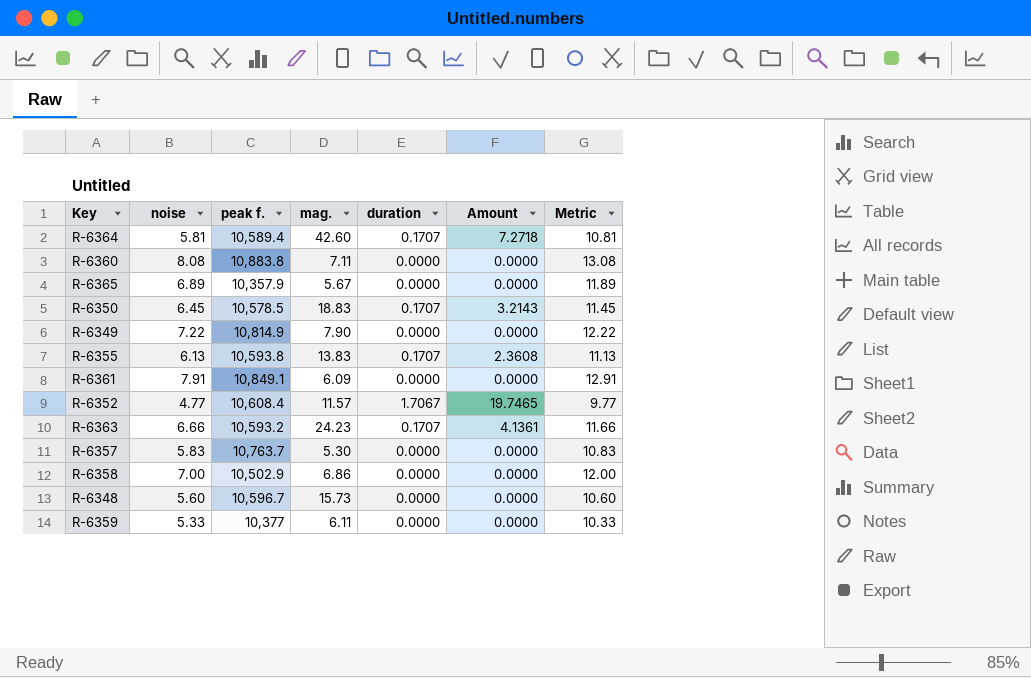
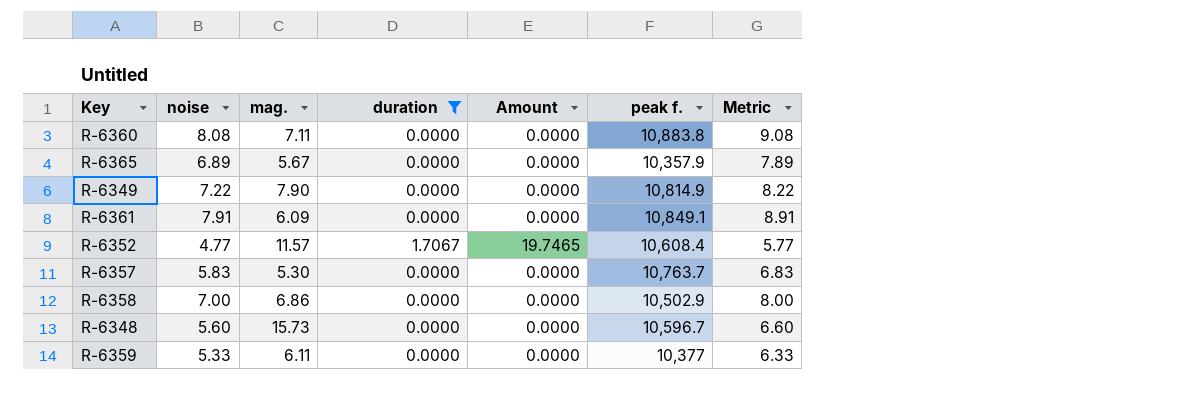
filter: none -> duration != 0.1707
column peak f. | position: 3 -> 6
column Metric | formula: [noise] + 5 -> [noise] + 1

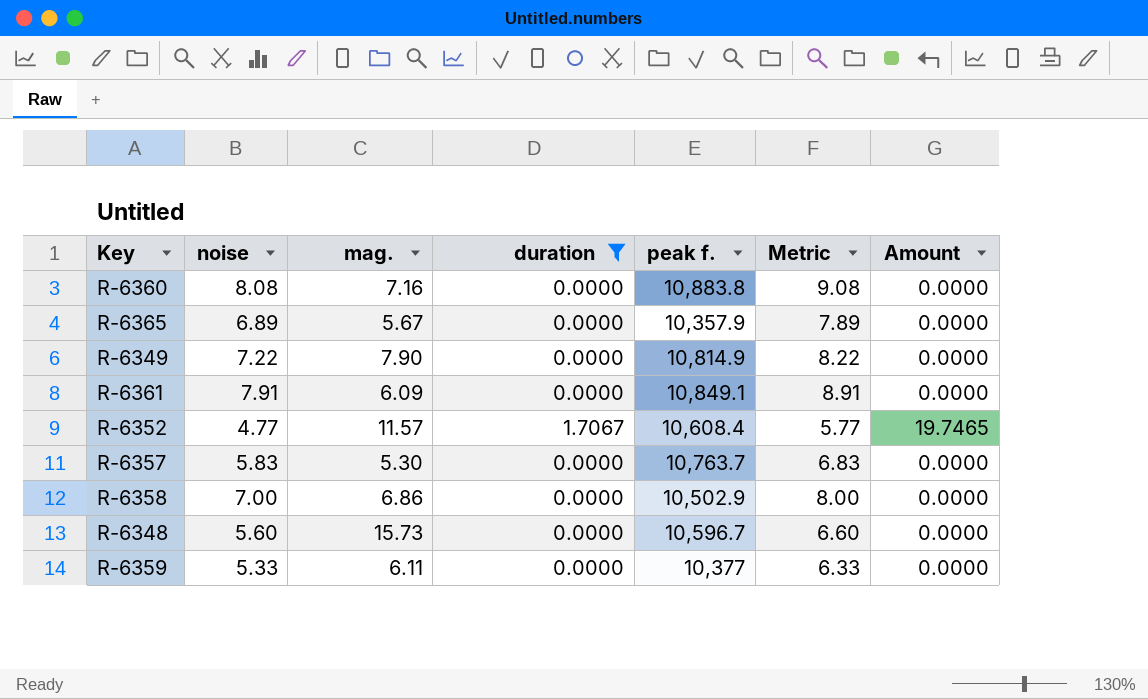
column Amount | position: 5 -> 7
R-6360 | mag.: 7.11 -> 7.16

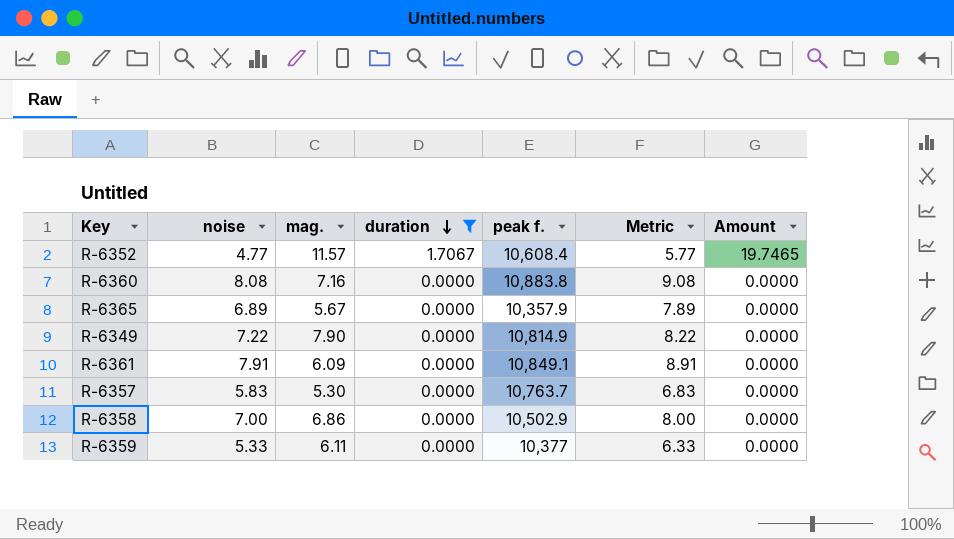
row order: none -> duration descending
row R-6348: 5.60 | 15.73 | 0.0000 | 10,596.7 | 6.60 | 0.0000 -> none

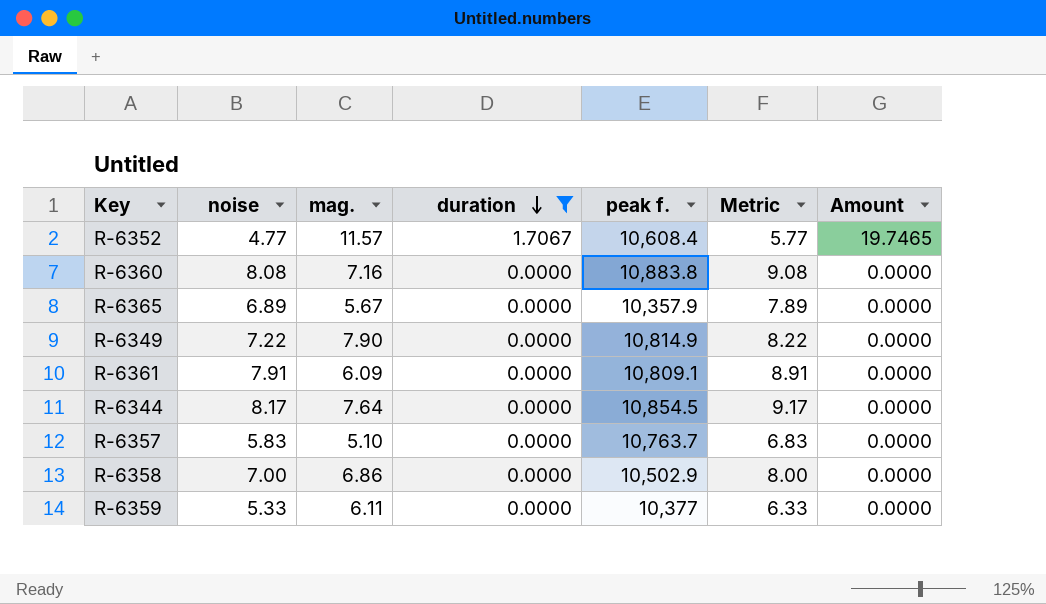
R-6361 | peak f.: 10,849.1 -> 10,809.1
row R-6344: none -> 8.17 | 7.64 | 0.0000 | 10,854.5 | 9.17 | 0.0000
R-6357 | mag.: 5.30 -> 5.10

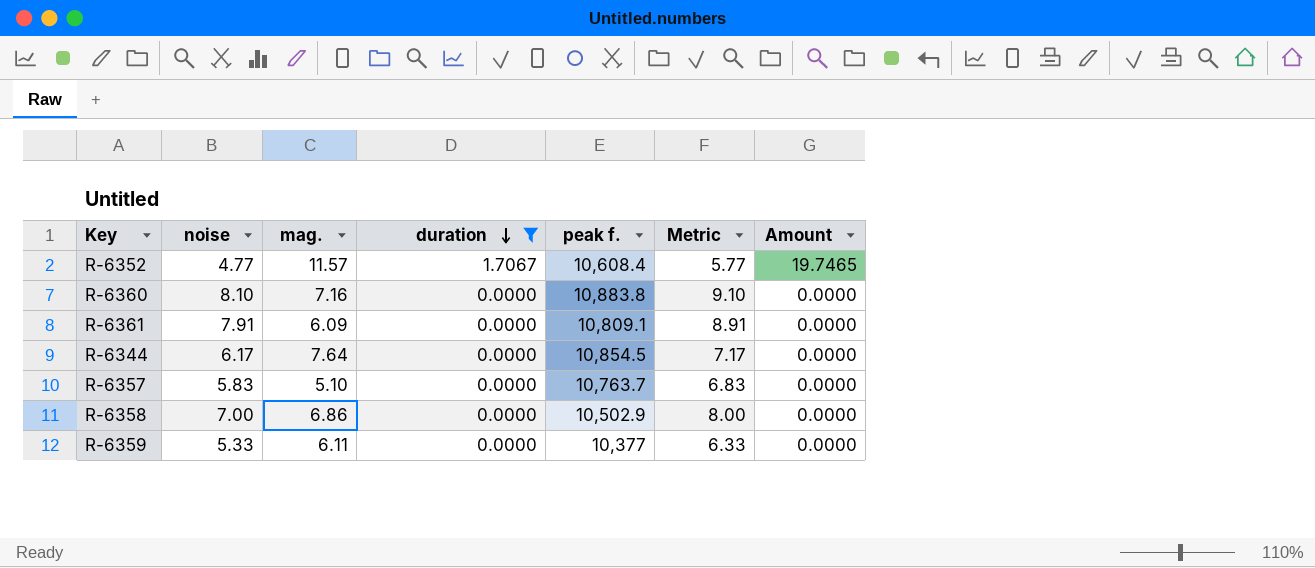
row R-6365: 6.89 | 5.67 | 0.0000 | 10,357.9 | 7.89 | 0.0000 -> none
row R-6349: 7.22 | 7.90 | 0.0000 | 10,814.9 | 8.22 | 0.0000 -> none
R-6360 | noise: 8.08 -> 8.10
R-6360 | Metric: 9.08 -> 9.10
R-6344 | noise: 8.17 -> 6.17
R-6344 | Metric: 9.17 -> 7.17

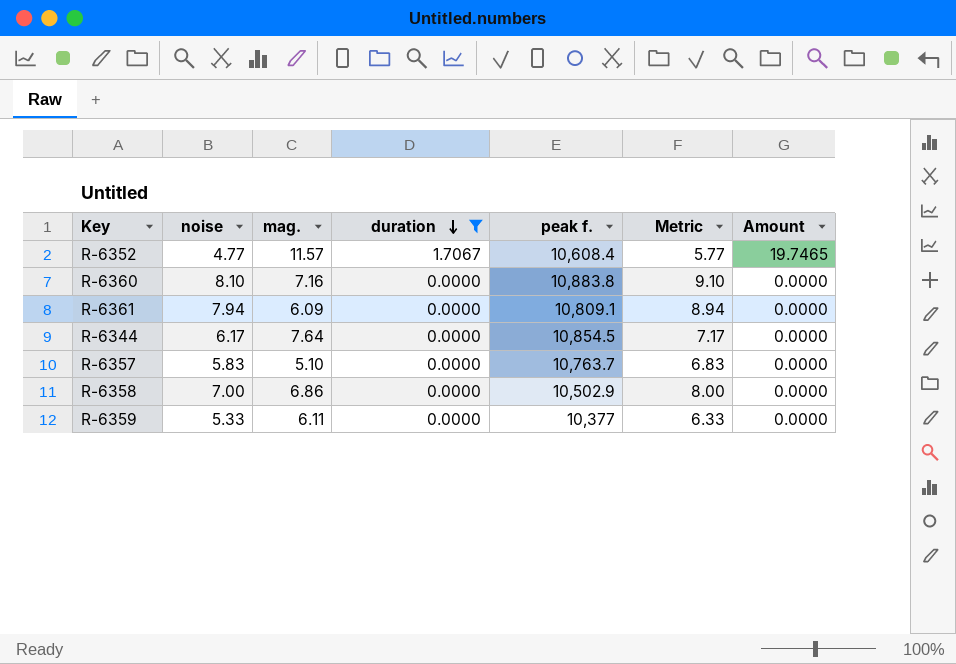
R-6361 | noise: 7.91 -> 7.94
R-6361 | Metric: 8.91 -> 8.94

